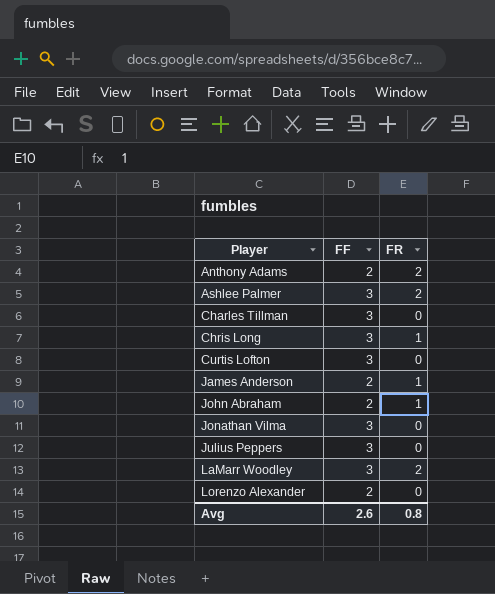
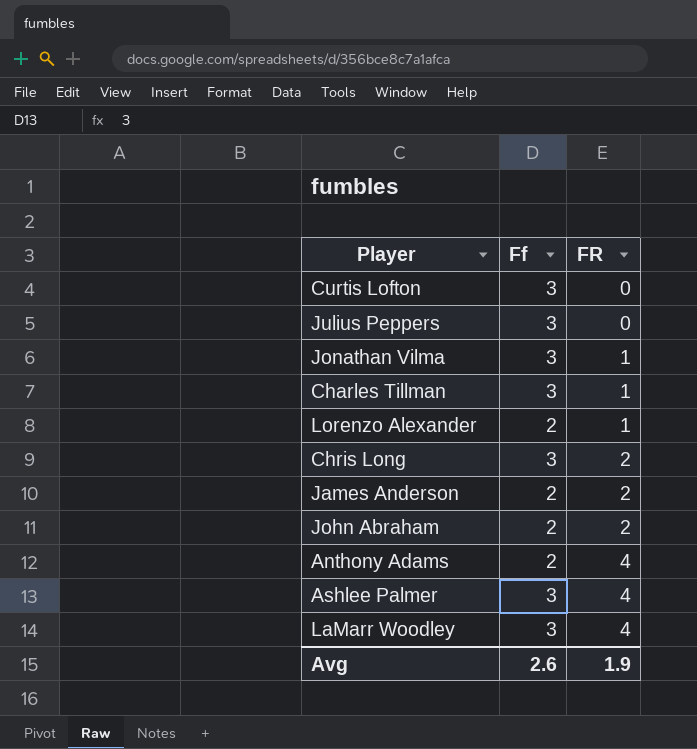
row order: Player ascending -> FR ascending
column name: FF -> Ff
Jonathan Vilma | FR: 0 -> 1
Charles Tillman | FR: 0 -> 1
Lorenzo Alexander | FR: 0 -> 1
Chris Long | FR: 1 -> 2
James Anderson | FR: 1 -> 2
John Abraham | FR: 1 -> 2
Anthony Adams | FR: 2 -> 4
Ashlee Palmer | FR: 2 -> 4
LaMarr Woodley | FR: 2 -> 4
Avg | FR: 0.8 -> 1.9

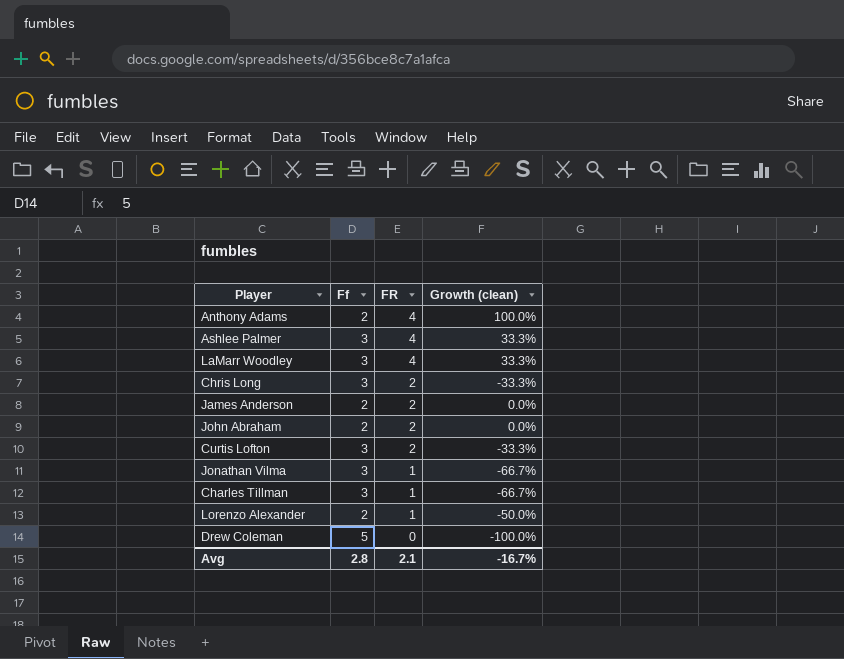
row order: FR ascending -> FR descending
column Growth (clean) | formula: none -> ([FR] - [Ff]) / [Ff]
row Julius Peppers: 3 | 0 -> none
Curtis Lofton | FR: 0 -> 2
row Drew Coleman: none -> 5 | 0 | -100.0%
Avg | Ff: 2.6 -> 2.8
Avg | FR: 1.9 -> 2.1

